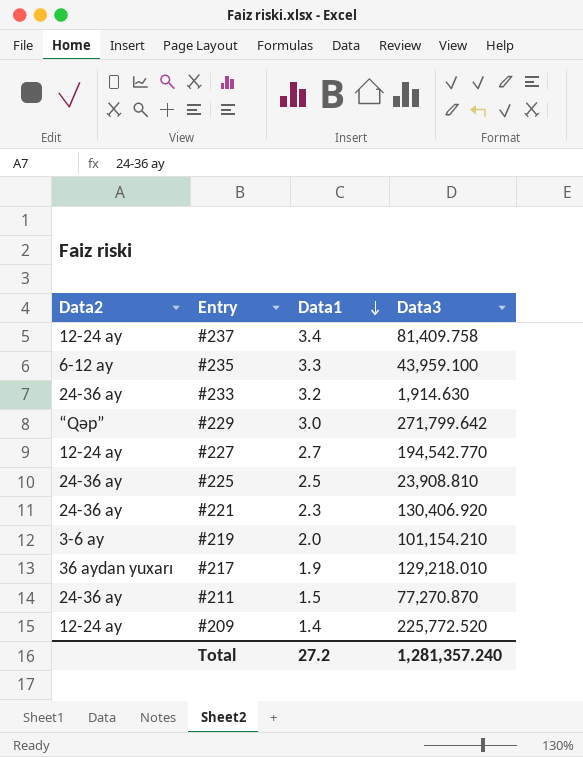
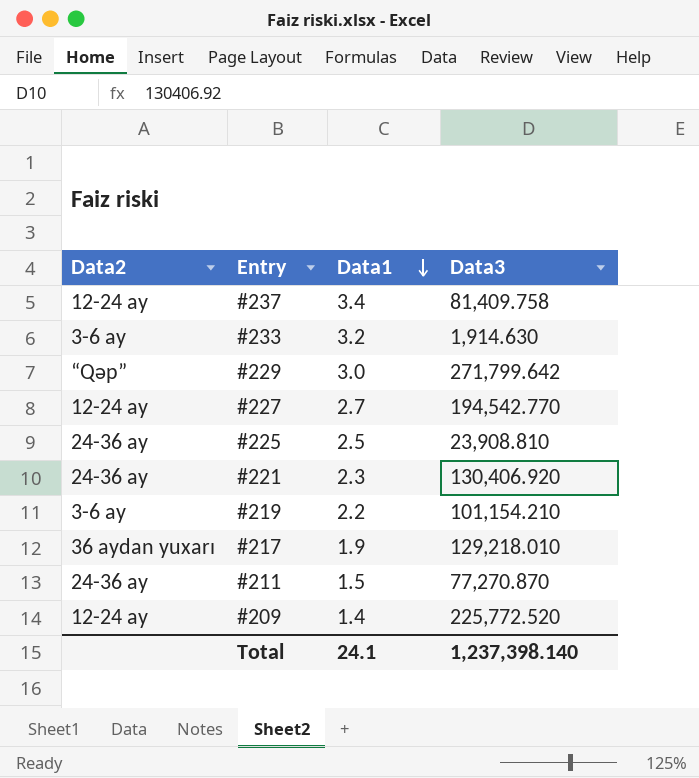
row #235: 6-12 ay | 3.3 | 43,959.100 -> none
#233 | Data2: 24-36 ay -> 3-6 ay
#219 | Data1: 2.0 -> 2.2
Total | Data1: 27.2 -> 24.1
Total | Data3: 1,281,357.240 -> 1,237,398.140

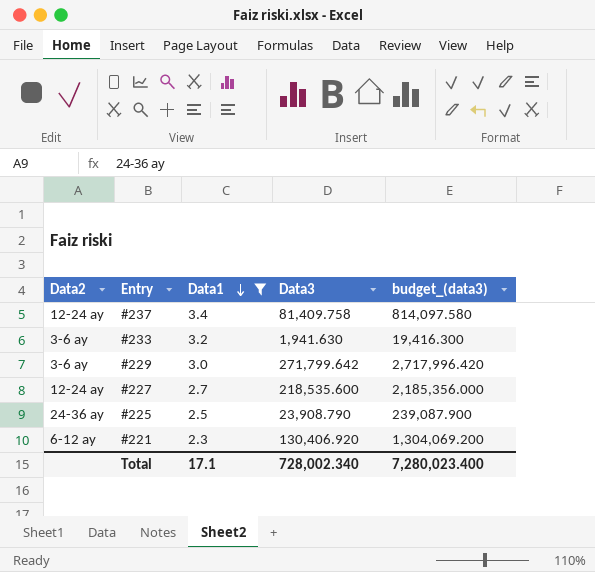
filter: none -> Data1 >= 2.3
column budget_(data3) | formula: none -> [Data3] * 10
#233 | Data3: 1,914.630 -> 1,941.630
#229 | Data2: “Qəp” -> 3-6 ay
#227 | Data3: 194,542.770 -> 218,535.600
#225 | Data3: 23,908.810 -> 23,908.790
#221 | Data2: 24-36 ay -> 6-12 ay
Total | Data1: 24.1 -> 17.1
Total | Data3: 1,237,398.140 -> 728,002.340

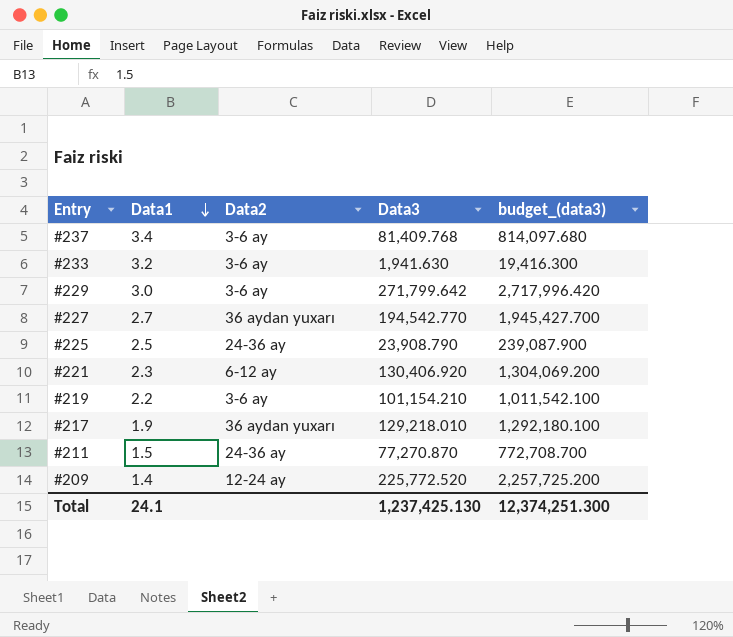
filter: Data1 >= 2.3 -> none
column Data2 | position: 1 -> 3
#237 | Data2: 12-24 ay -> 3-6 ay
#237 | Data3: 81,409.758 -> 81,409.768
#237 | budget_(data3): 814,097.580 -> 814,097.680
#227 | Data2: 12-24 ay -> 36 aydan yuxarı
#227 | Data3: 218,535.600 -> 194,542.770
#227 | budget_(data3): 2,185,356.000 -> 1,945,427.700
Total | Data1: 17.1 -> 24.1
Total | Data3: 728,002.340 -> 1,237,425.130
Total | budget_(data3): 7,280,023.400 -> 12,374,251.300

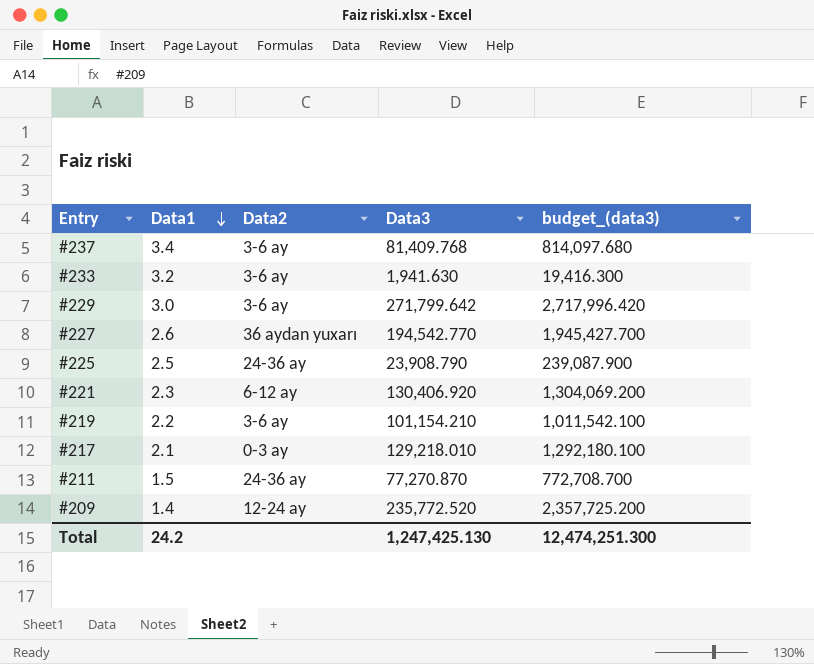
#227 | Data1: 2.7 -> 2.6
#217 | Data1: 1.9 -> 2.1
#217 | Data2: 36 aydan yuxarı -> 0-3 ay
#209 | Data3: 225,772.520 -> 235,772.520
#209 | budget_(data3): 2,257,725.200 -> 2,357,725.200
Total | Data1: 24.1 -> 24.2
Total | Data3: 1,237,425.130 -> 1,247,425.130
Total | budget_(data3): 12,374,251.300 -> 12,474,251.300

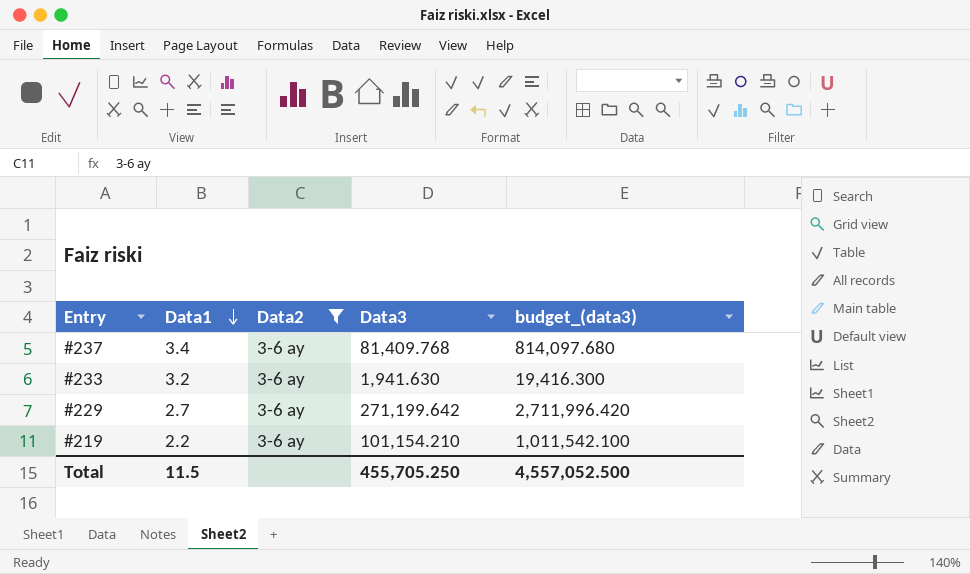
filter: none -> Data2 = 3-6 ay
#229 | Data1: 3.0 -> 2.7
#229 | Data3: 271,799.642 -> 271,199.642
#229 | budget_(data3): 2,717,996.420 -> 2,711,996.420
Total | Data1: 24.2 -> 11.5
Total | Data3: 1,247,425.130 -> 455,705.250
Total | budget_(data3): 12,474,251.300 -> 4,557,052.500

